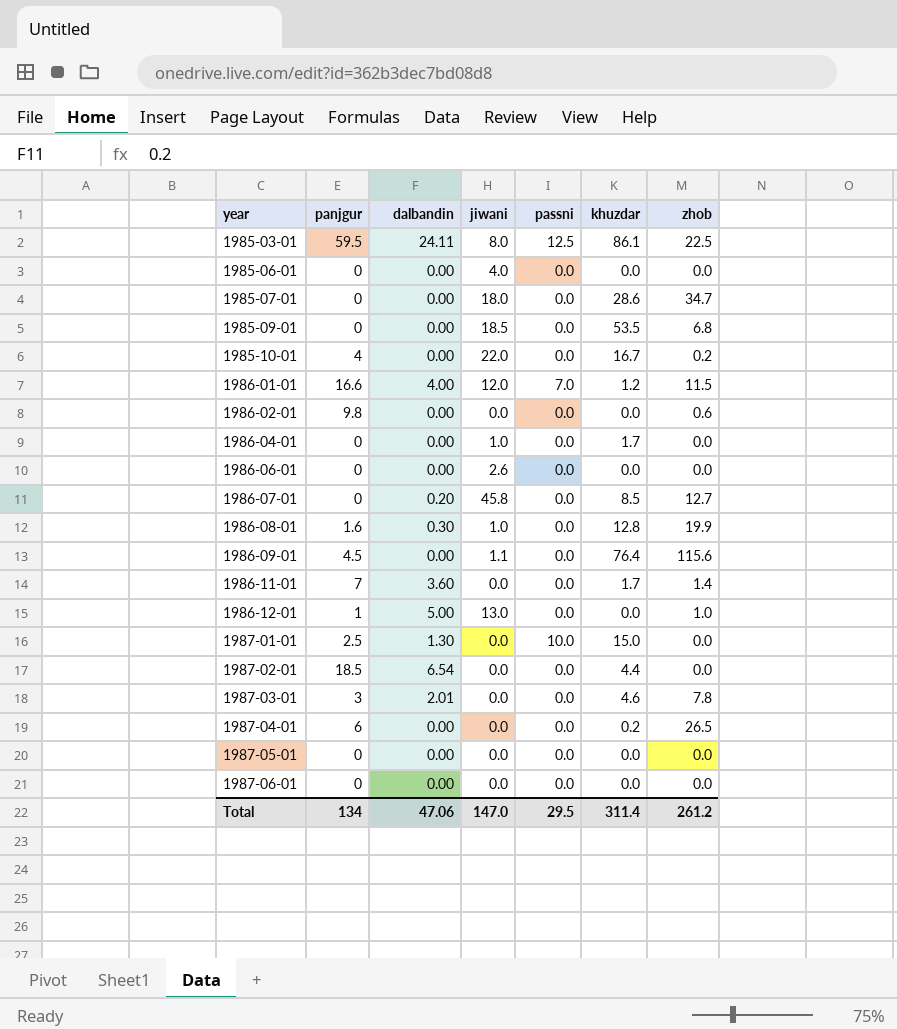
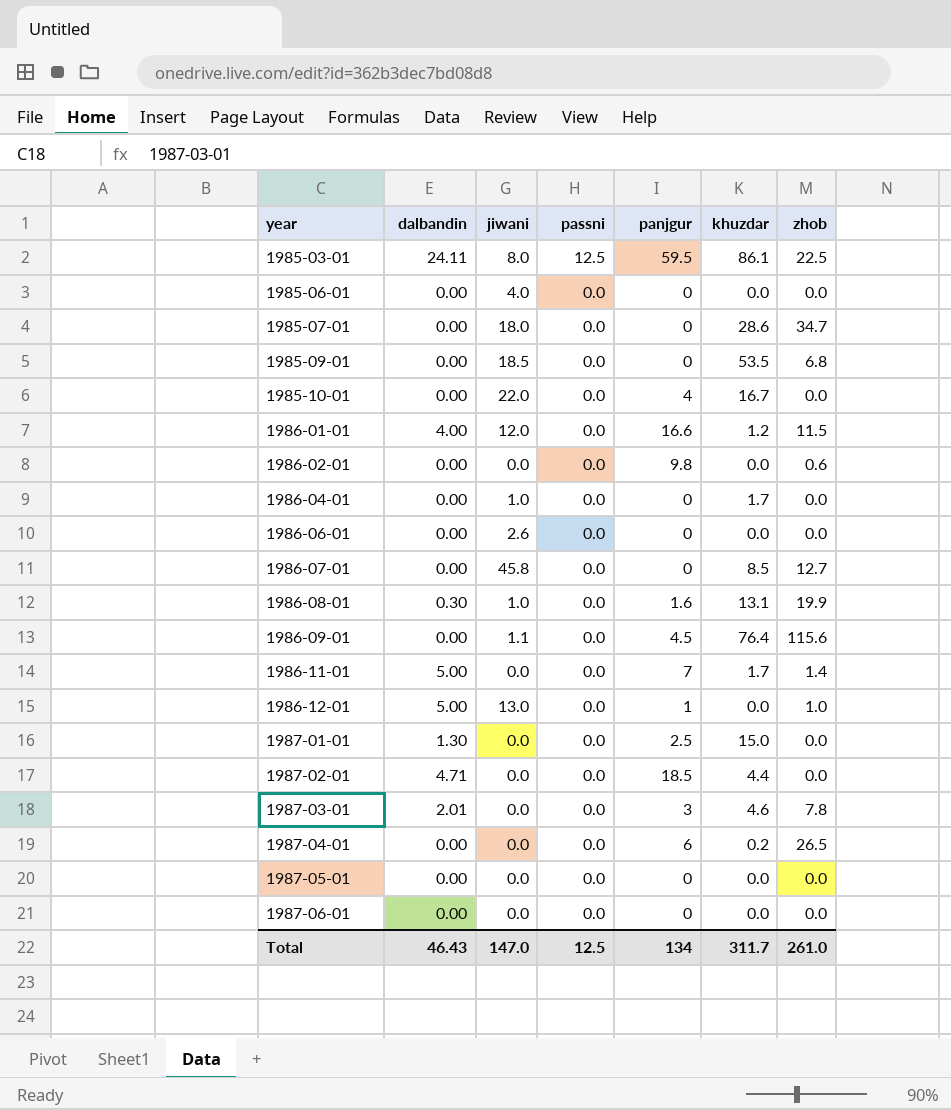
column panjgur | position: 2 -> 5
1985-10-01 | zhob: 0.2 -> 0.0
1986-01-01 | passni: 7.0 -> 0.0
1986-07-01 | dalbandin: 0.20 -> 0.00
1986-08-01 | khuzdar: 12.8 -> 13.1
1986-11-01 | dalbandin: 3.60 -> 5.00
1987-01-01 | passni: 10.0 -> 0.0
1987-02-01 | dalbandin: 6.54 -> 4.71
Total | dalbandin: 47.06 -> 46.43
Total | passni: 29.5 -> 12.5
Total | khuzdar: 311.4 -> 311.7
Total | zhob: 261.2 -> 261.0

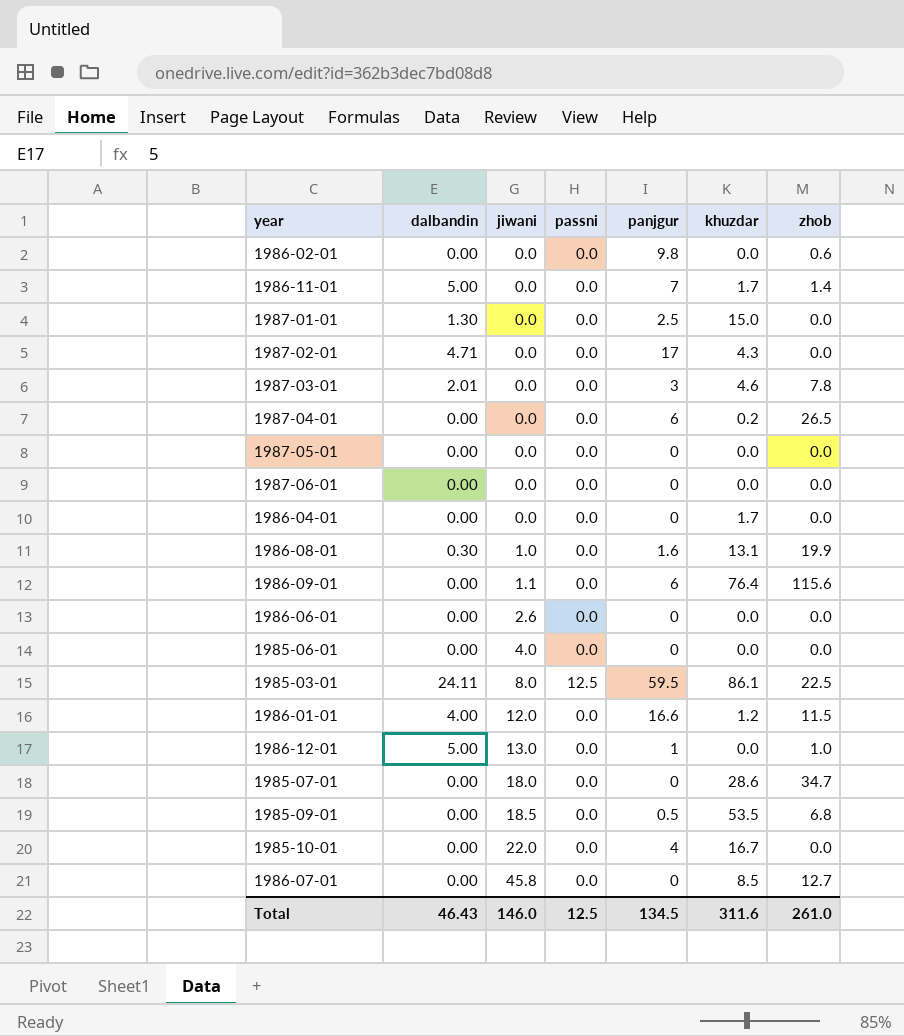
row order: year ascending -> jiwani ascending
1987-02-01 | panjgur: 18.5 -> 17
1987-02-01 | khuzdar: 4.4 -> 4.3
1986-04-01 | jiwani: 1.0 -> 0.0
1986-09-01 | panjgur: 4.5 -> 6
1985-09-01 | panjgur: 0 -> 0.5
Total | jiwani: 147.0 -> 146.0
Total | panjgur: 134 -> 134.5
Total | khuzdar: 311.7 -> 311.6

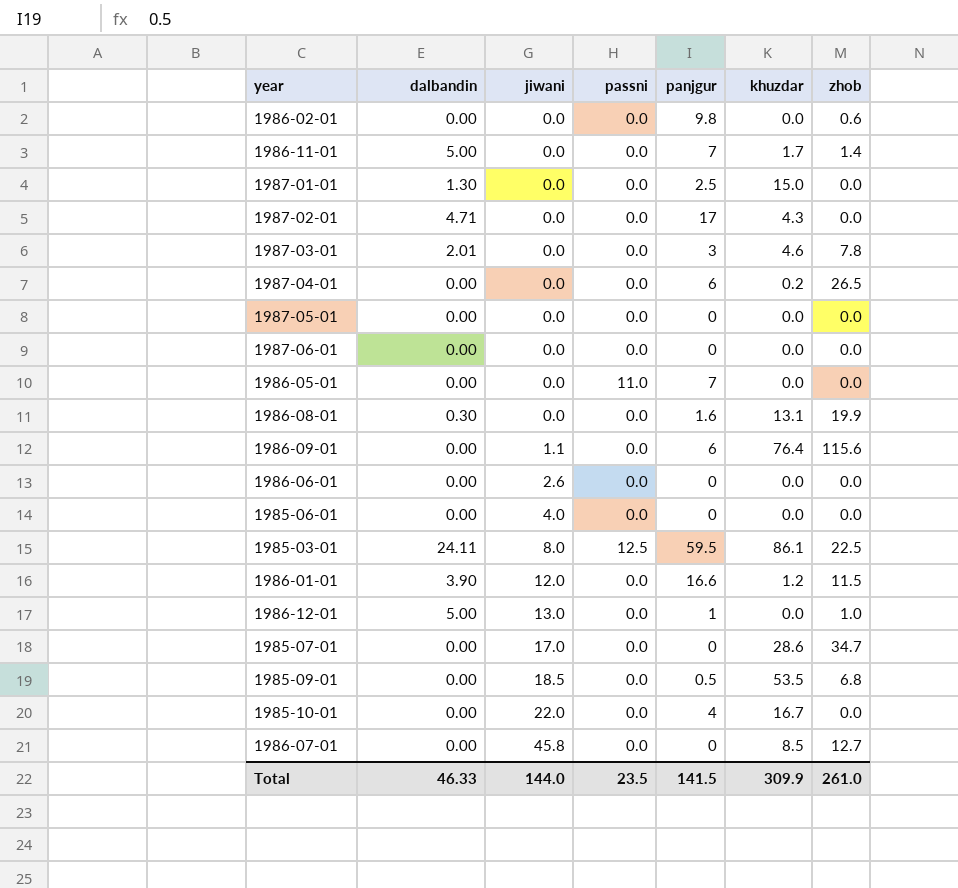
row 1986-04-01: 0.00 | 0.0 | 0.0 | 0 | 1.7 | 0.0 -> none
row 1986-05-01: none -> 0.00 | 0.0 | 11.0 | 7 | 0.0 | 0.0
1986-08-01 | jiwani: 1.0 -> 0.0
1986-01-01 | dalbandin: 4.00 -> 3.90
1985-07-01 | jiwani: 18.0 -> 17.0
Total | dalbandin: 46.43 -> 46.33
Total | jiwani: 146.0 -> 144.0
Total | passni: 12.5 -> 23.5
Total | panjgur: 134.5 -> 141.5
Total | khuzdar: 311.6 -> 309.9

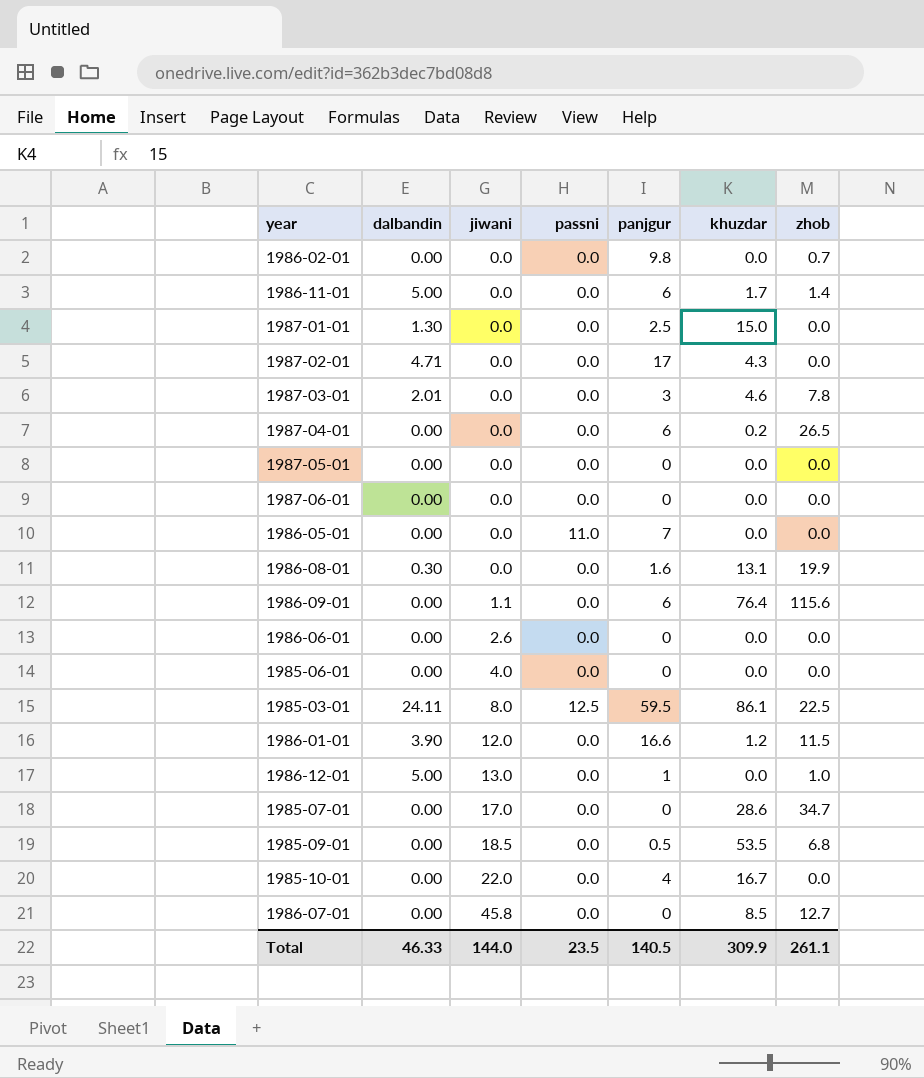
1986-02-01 | zhob: 0.6 -> 0.7
1986-11-01 | panjgur: 7 -> 6
Total | panjgur: 141.5 -> 140.5
Total | zhob: 261.0 -> 261.1

